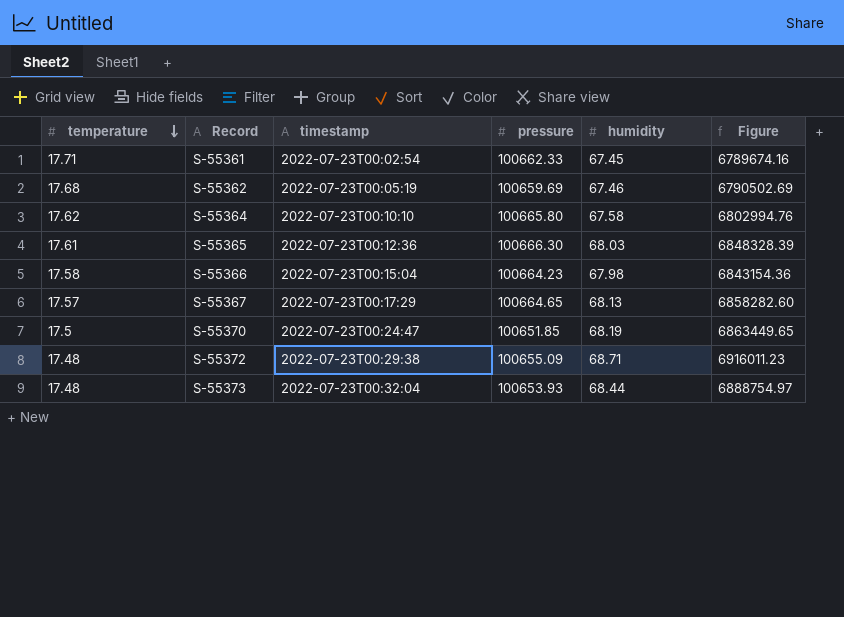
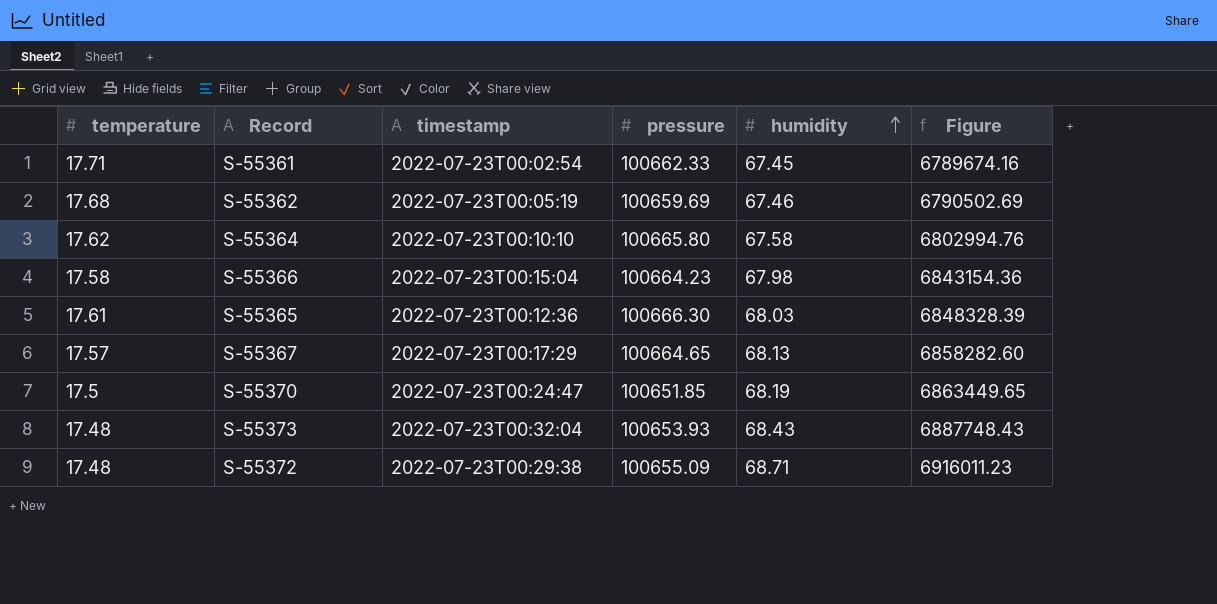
row order: temperature descending -> humidity ascending
S-55373 | humidity: 68.44 -> 68.43
S-55373 | Figure: 6888754.97 -> 6887748.43

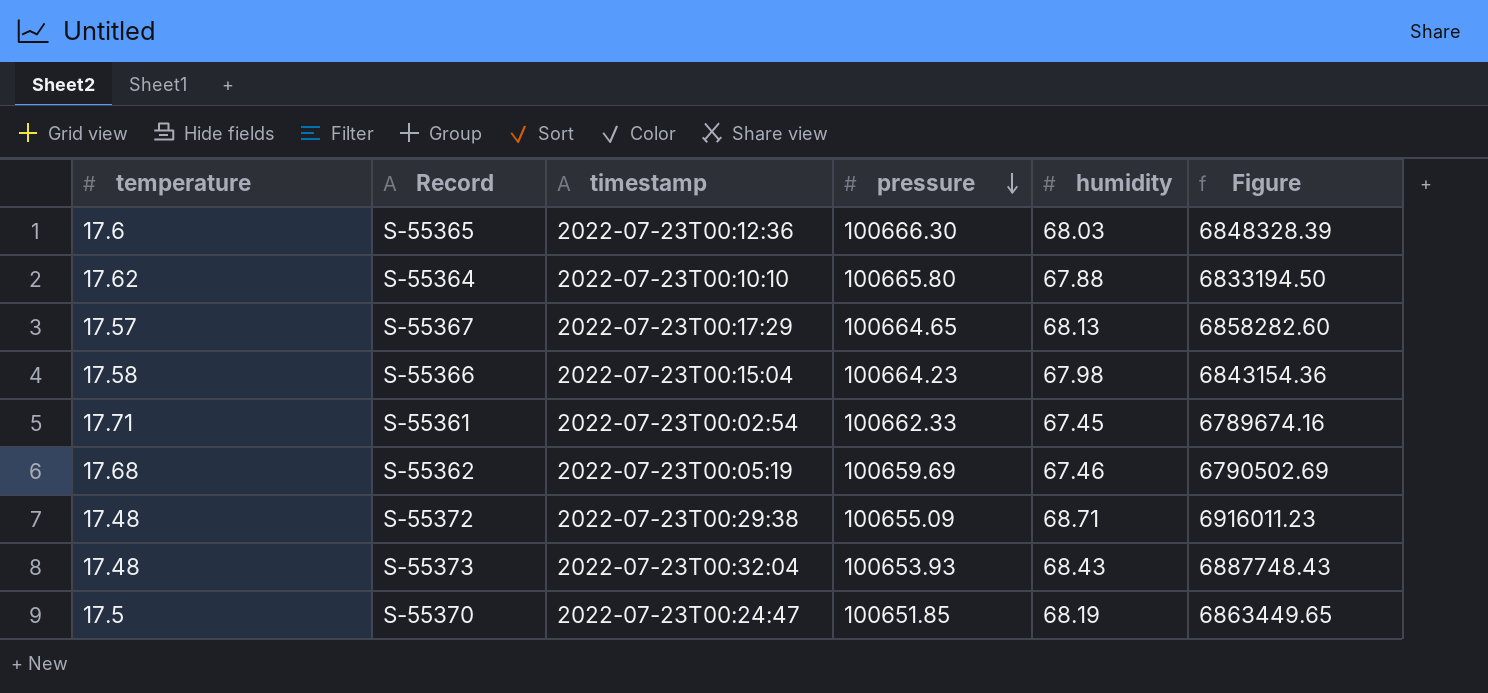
row order: humidity ascending -> pressure descending
S-55365 | temperature: 17.61 -> 17.6
S-55364 | humidity: 67.58 -> 67.88
S-55364 | Figure: 6802994.76 -> 6833194.50

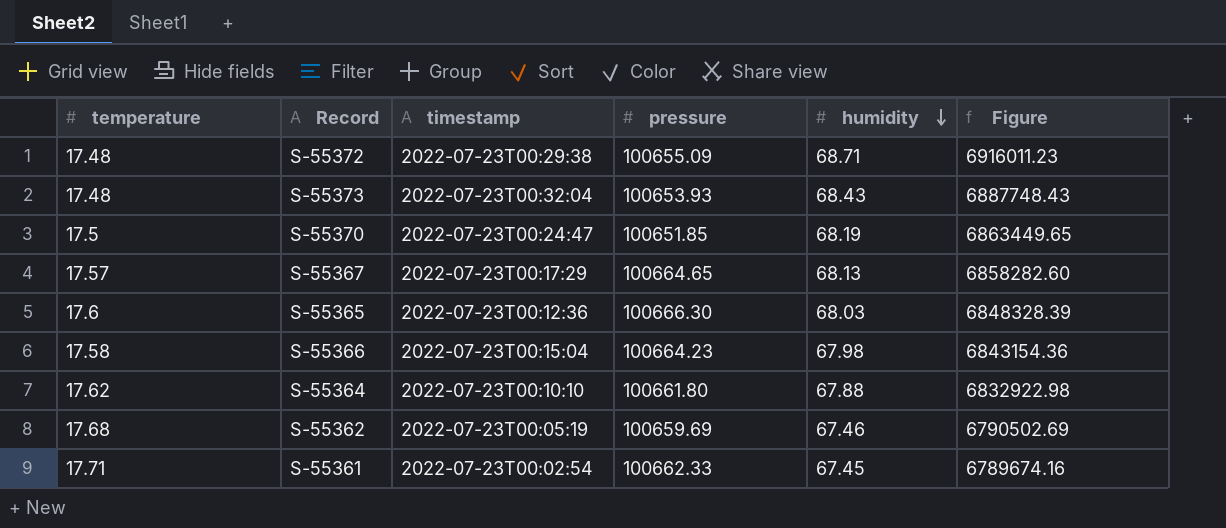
row order: pressure descending -> humidity descending
S-55364 | pressure: 100665.80 -> 100661.80
S-55364 | Figure: 6833194.50 -> 6832922.98

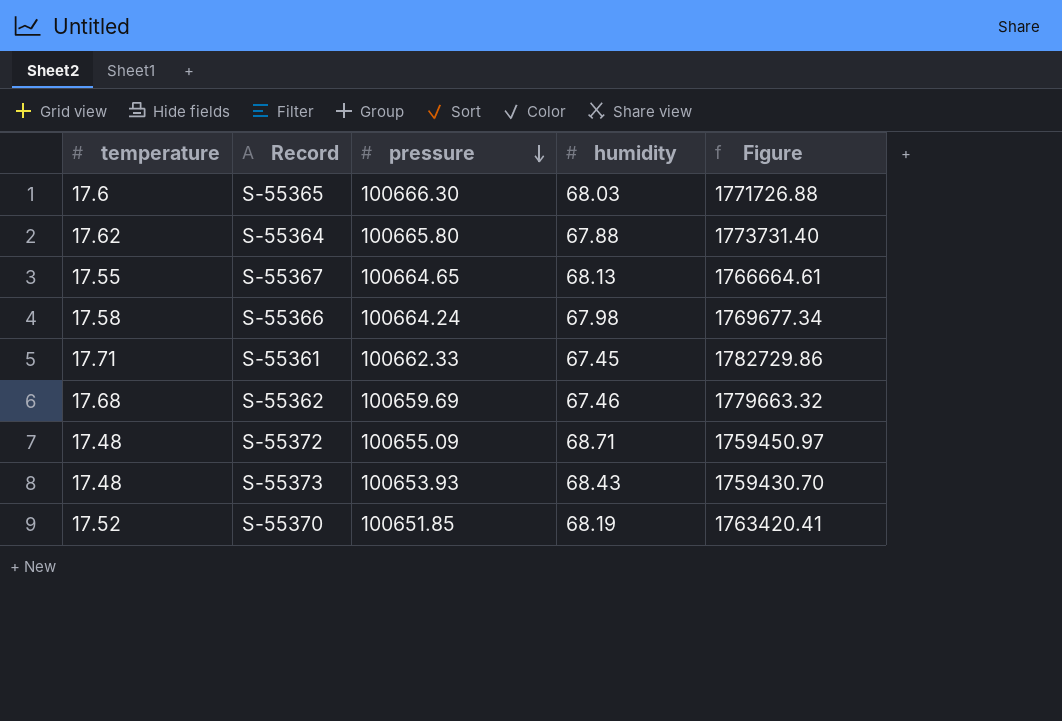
row order: humidity descending -> pressure descending
column timestamp | position: 3 -> none
column Figure | formula: [pressure] * [humidity] -> [temperature] * [pressure]
S-55364 | pressure: 100661.80 -> 100665.80
S-55367 | temperature: 17.57 -> 17.55
S-55366 | pressure: 100664.23 -> 100664.24
S-55370 | temperature: 17.5 -> 17.52

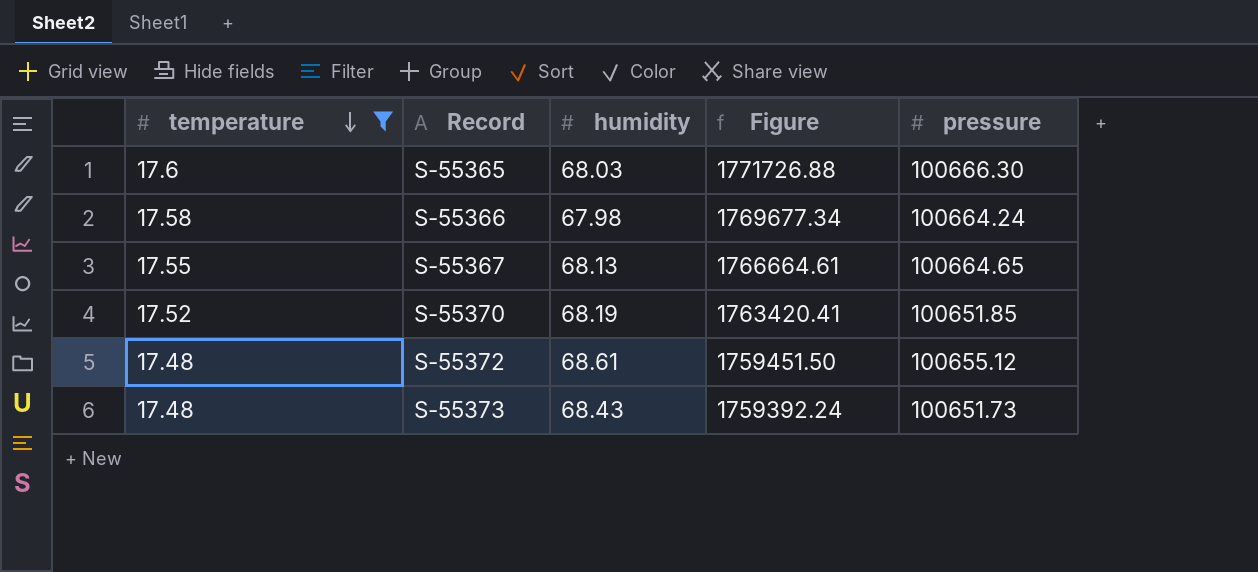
filter: none -> temperature <= 17.6
row order: pressure descending -> temperature descending
column pressure | position: 3 -> 5
S-55372 | humidity: 68.71 -> 68.61
S-55372 | Figure: 1759450.97 -> 1759451.50
S-55372 | pressure: 100655.09 -> 100655.12
S-55373 | Figure: 1759430.70 -> 1759392.24
S-55373 | pressure: 100653.93 -> 100651.73

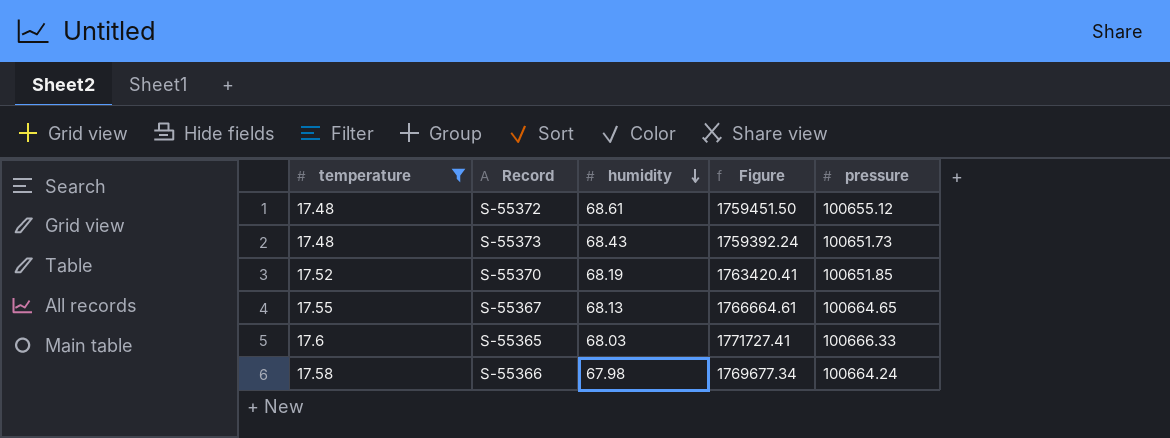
row order: temperature descending -> humidity descending
S-55365 | Figure: 1771726.88 -> 1771727.41
S-55365 | pressure: 100666.30 -> 100666.33

